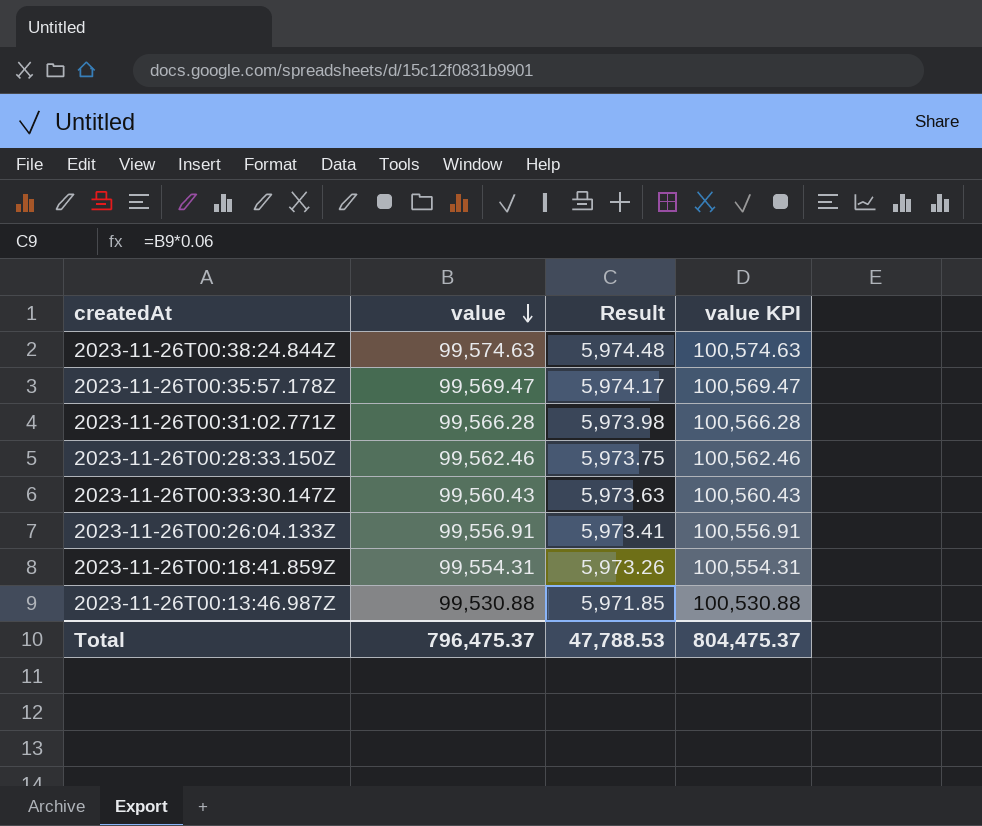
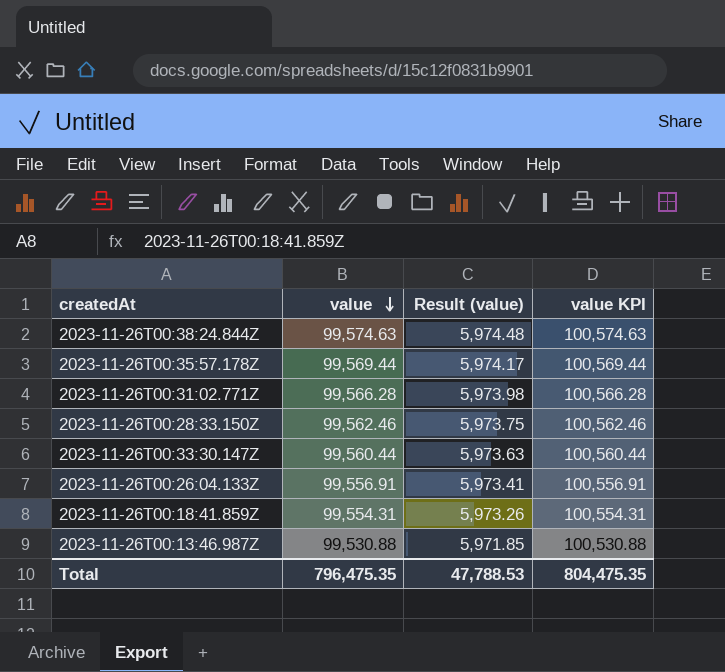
column name: Result -> Result (value)
2023-11-26T00:35:57.178Z | value: 99,569.47 -> 99,569.44
2023-11-26T00:35:57.178Z | value KPI: 100,569.47 -> 100,569.44
2023-11-26T00:33:30.147Z | value: 99,560.43 -> 99,560.44
2023-11-26T00:33:30.147Z | value KPI: 100,560.43 -> 100,560.44
Total | value: 796,475.37 -> 796,475.35
Total | value KPI: 804,475.37 -> 804,475.35

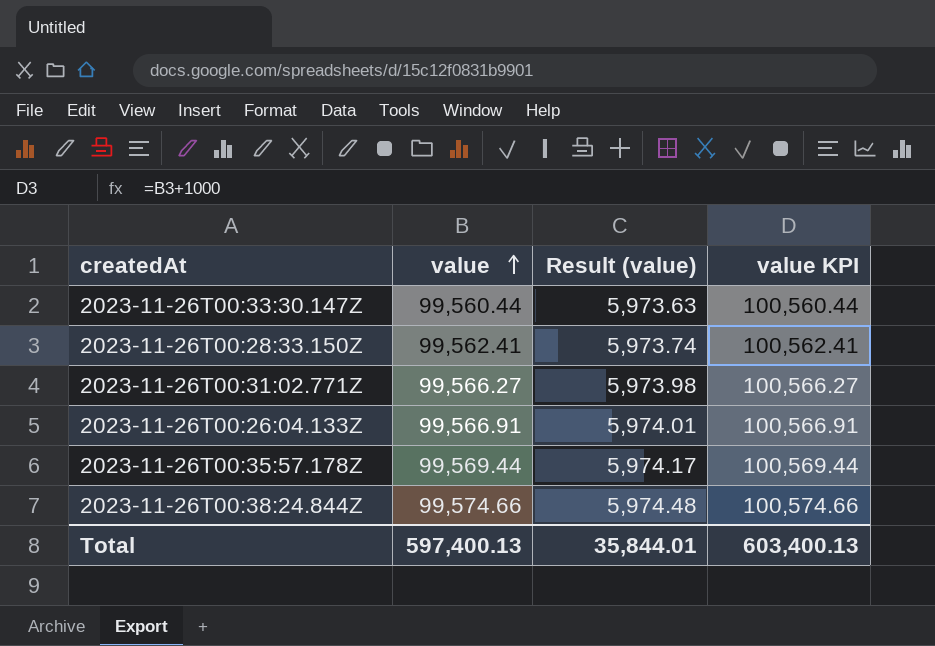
row order: value descending -> value ascending
row 2023-11-26T00:18:41.859Z: 99,554.31 | 5,973.26 | 100,554.31 -> none
row 2023-11-26T00:13:46.987Z: 99,530.88 | 5,971.85 | 100,530.88 -> none
2023-11-26T00:28:33.150Z | value: 99,562.46 -> 99,562.41
2023-11-26T00:28:33.150Z | Result (value): 5,973.75 -> 5,973.74
2023-11-26T00:28:33.150Z | value KPI: 100,562.46 -> 100,562.41
2023-11-26T00:31:02.771Z | value: 99,566.28 -> 99,566.27
2023-11-26T00:31:02.771Z | value KPI: 100,566.28 -> 100,566.27
2023-11-26T00:26:04.133Z | value: 99,556.91 -> 99,566.91
2023-11-26T00:26:04.133Z | Result (value): 5,973.41 -> 5,974.01
2023-11-26T00:26:04.133Z | value KPI: 100,556.91 -> 100,566.91
2023-11-26T00:38:24.844Z | value: 99,574.63 -> 99,574.66
2023-11-26T00:38:24.844Z | value KPI: 100,574.63 -> 100,574.66
Total | value: 796,475.35 -> 597,400.13
Total | Result (value): 47,788.53 -> 35,844.01
Total | value KPI: 804,475.35 -> 603,400.13

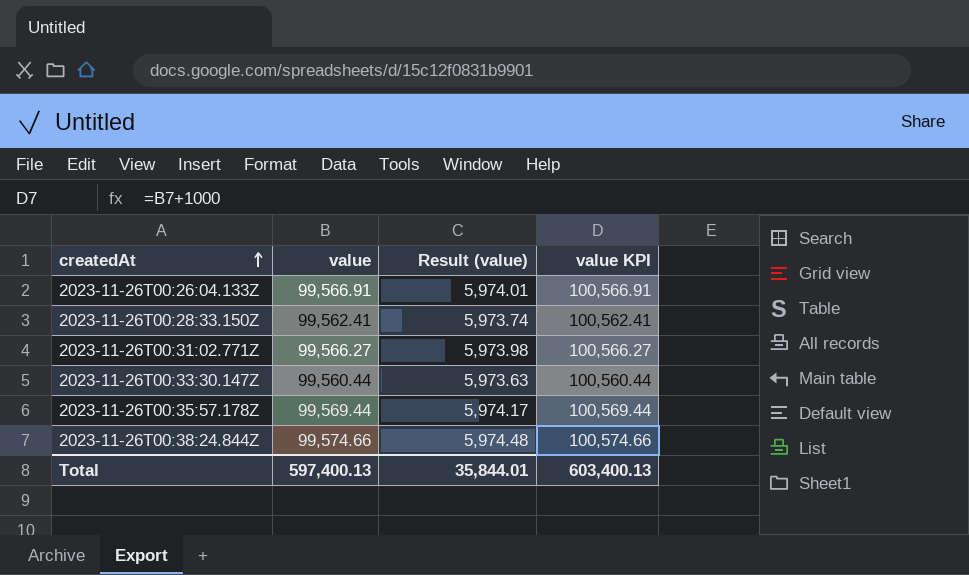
row order: value ascending -> createdAt ascending

